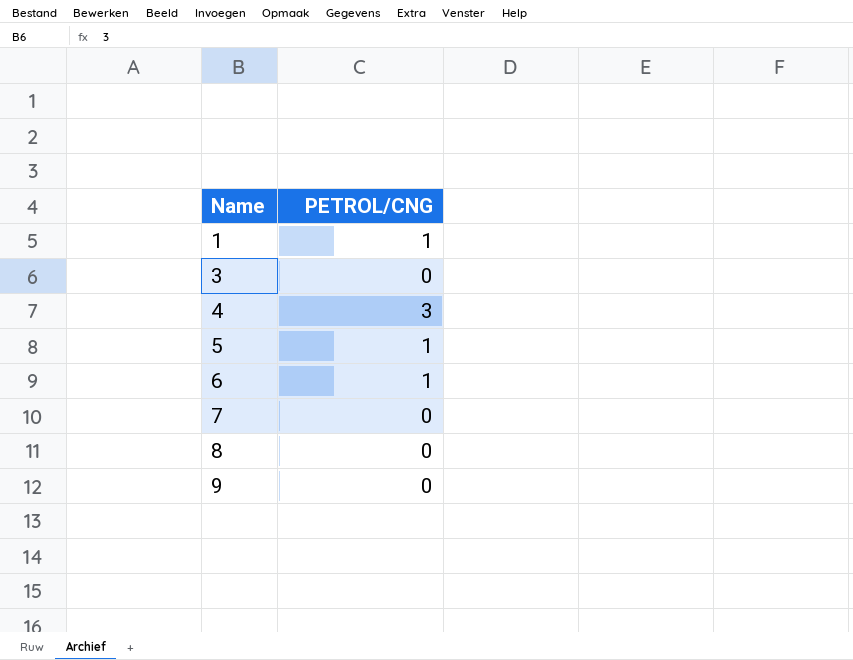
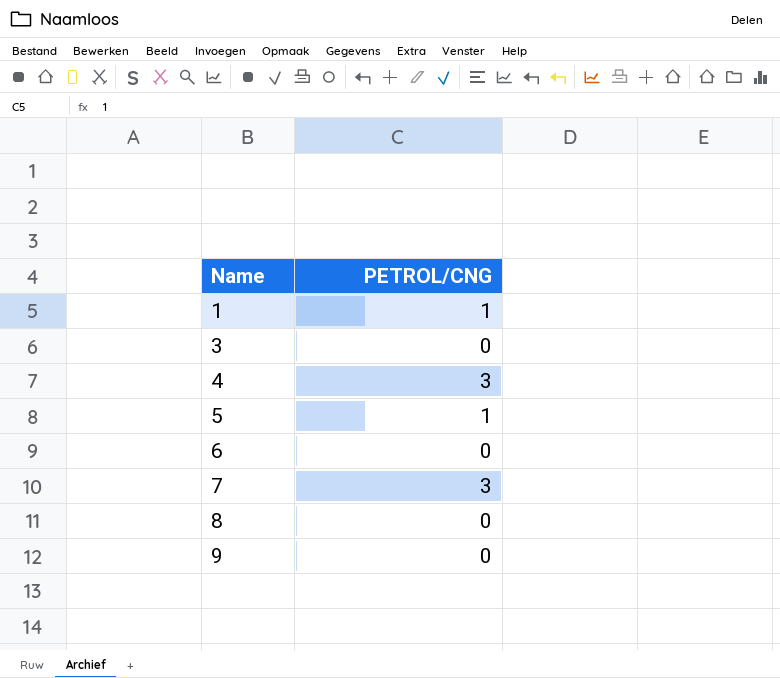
6 | PETROL/CNG: 1 -> 0
7 | PETROL/CNG: 0 -> 3

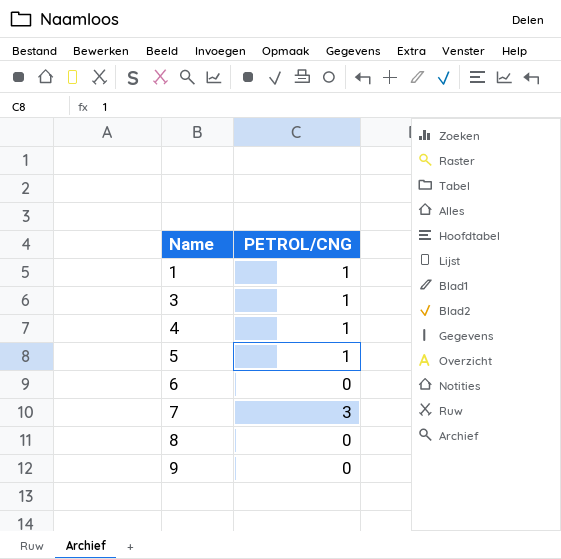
3 | PETROL/CNG: 0 -> 1
4 | PETROL/CNG: 3 -> 1

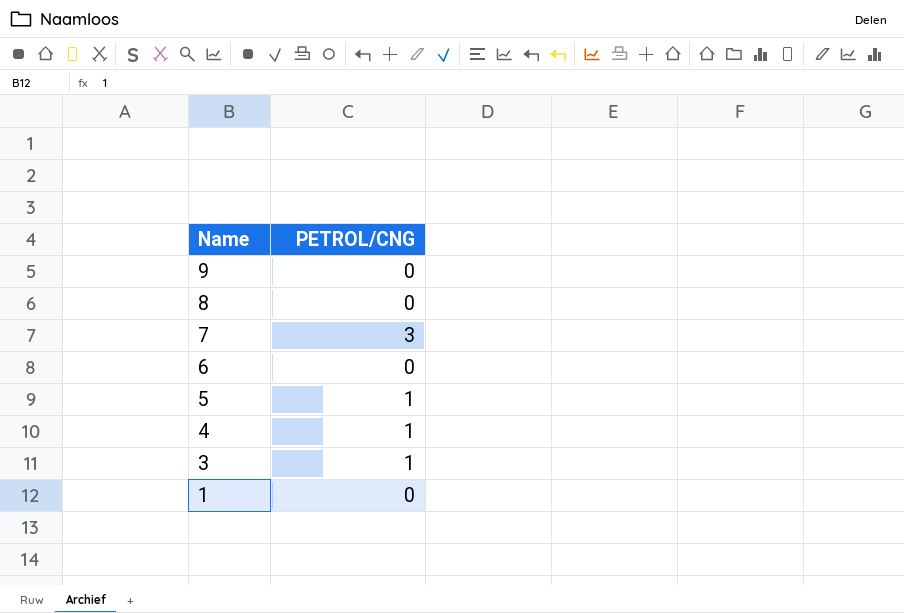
row order: Name ascending -> Name descending
1 | PETROL/CNG: 1 -> 0

